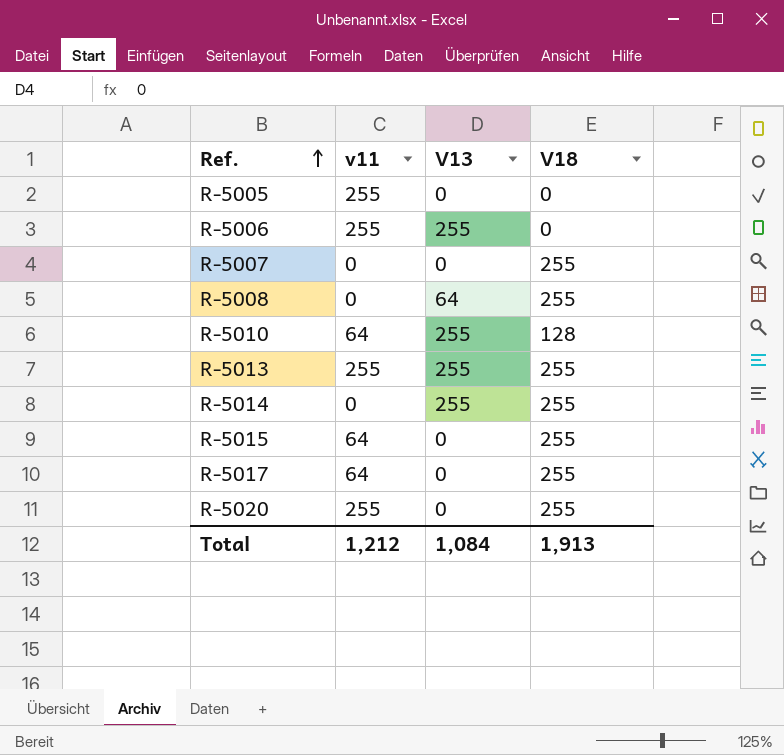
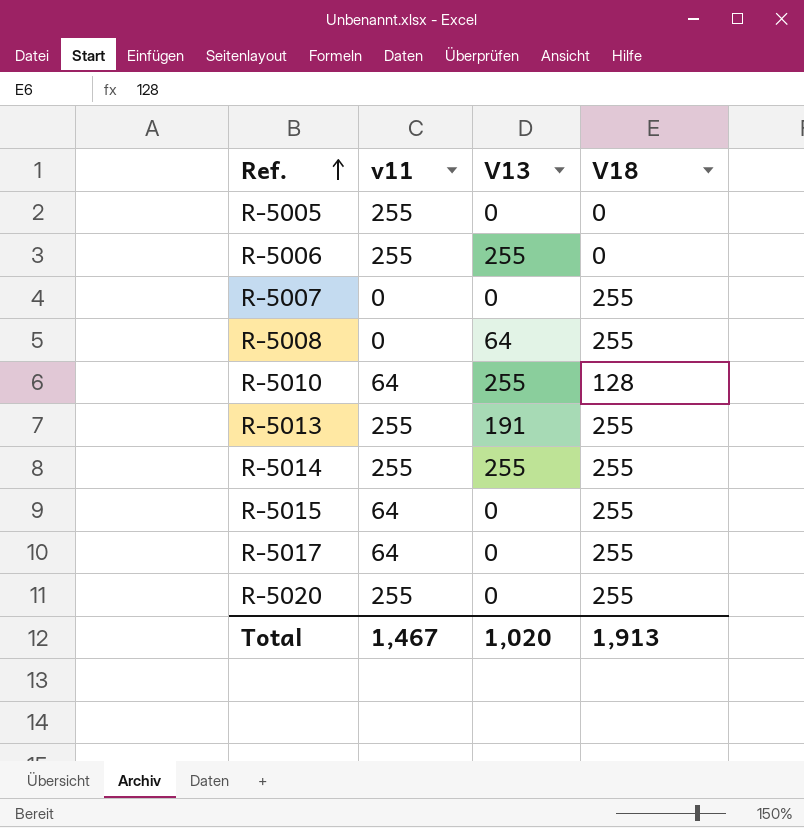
R-5013 | V13: 255 -> 191
R-5014 | v11: 0 -> 255
Total | v11: 1,212 -> 1,467
Total | V13: 1,084 -> 1,020

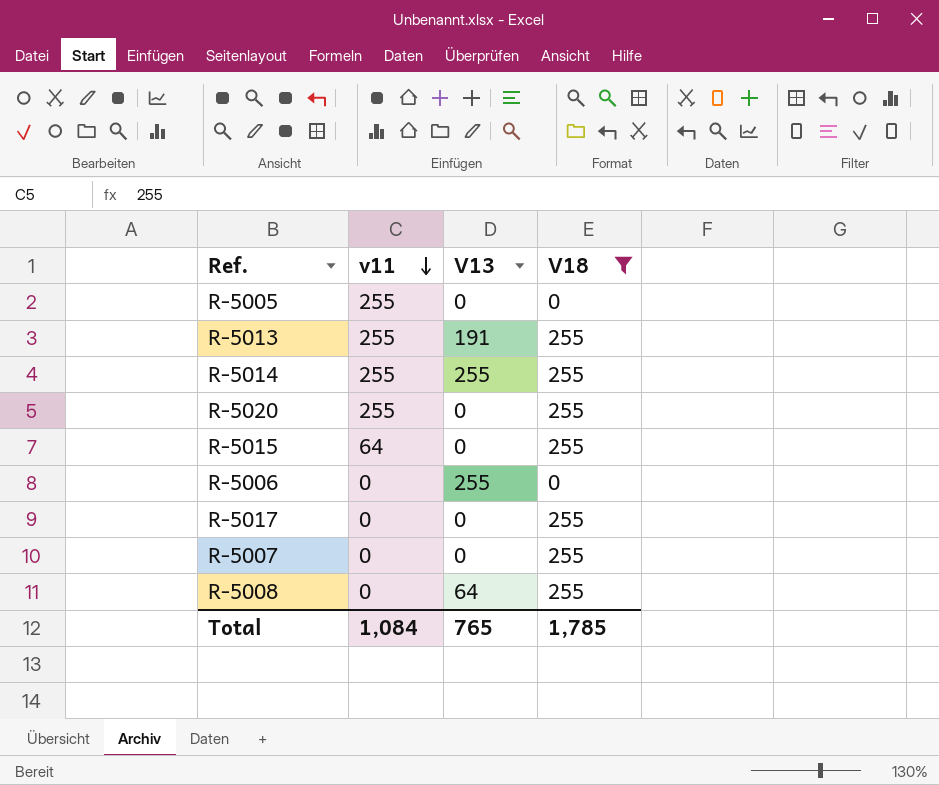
filter: none -> V18 != 128
row order: Ref. ascending -> v11 descending
R-5006 | v11: 255 -> 0
R-5017 | v11: 64 -> 0
Total | v11: 1,467 -> 1,084
Total | V13: 1,020 -> 765
Total | V18: 1,913 -> 1,785

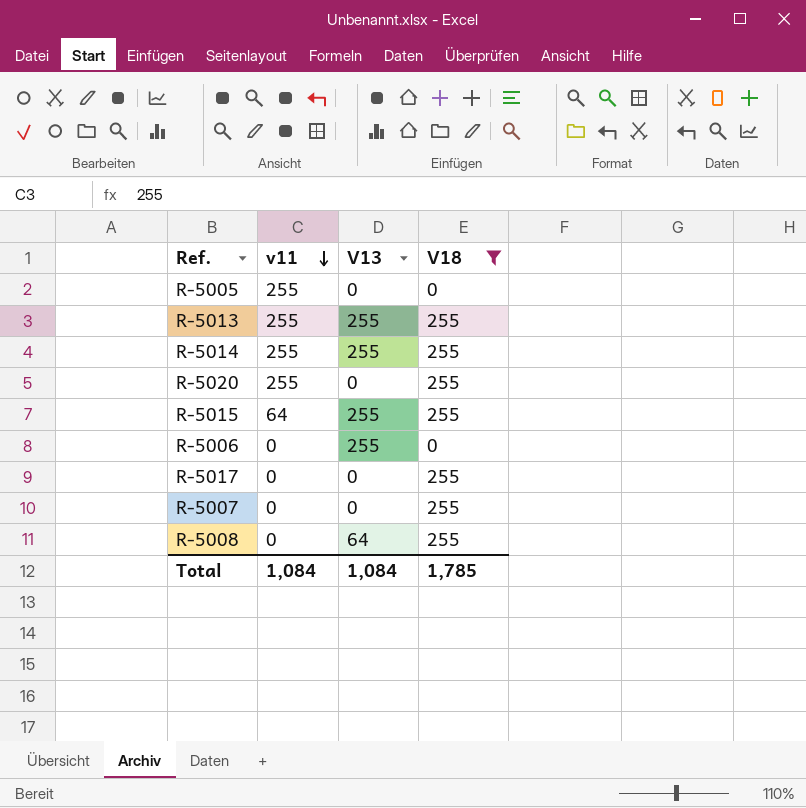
R-5013 | V13: 191 -> 255
R-5015 | V13: 0 -> 255
Total | V13: 765 -> 1,084

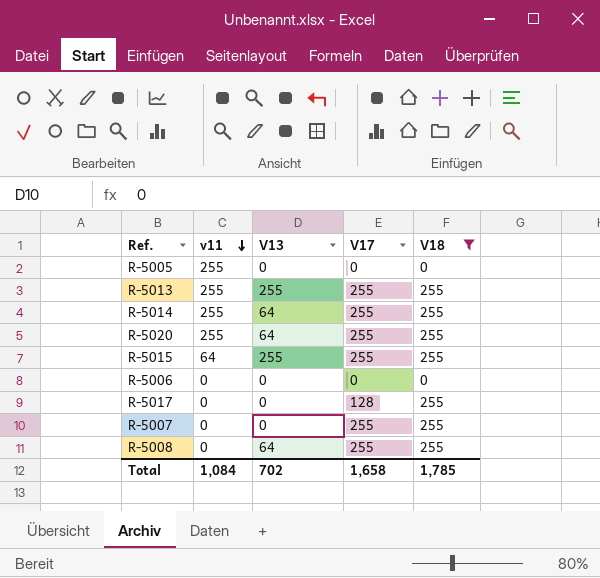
column V17 | position: none -> 4
R-5014 | V13: 255 -> 64
R-5020 | V13: 0 -> 64
R-5006 | V13: 255 -> 0
Total | V13: 1,084 -> 702

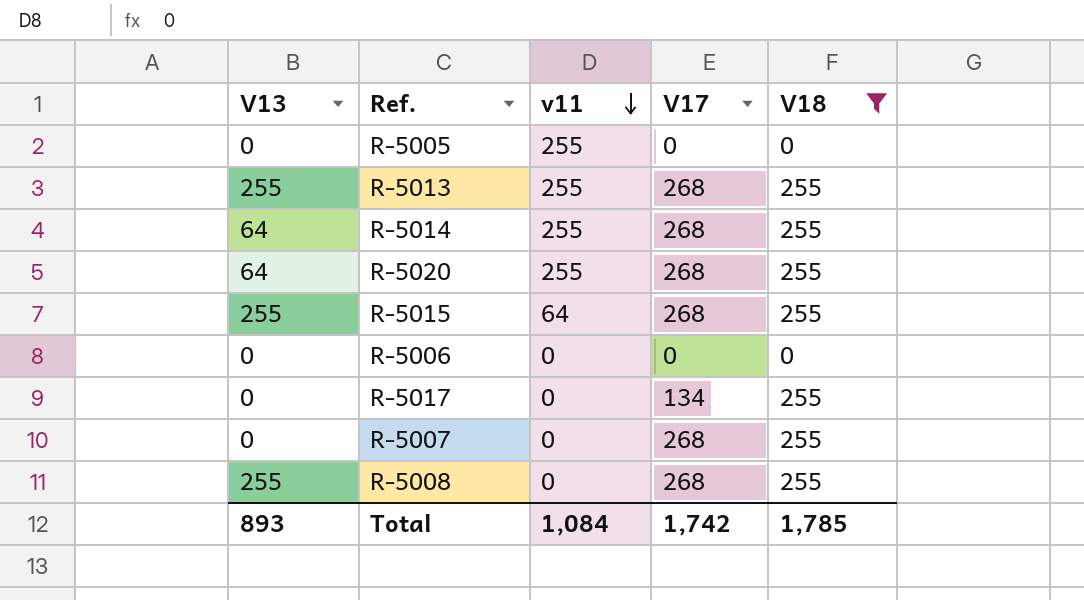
column V13 | position: 3 -> 1
R-5013 | V17: 255 -> 268
R-5014 | V17: 255 -> 268
R-5020 | V17: 255 -> 268
R-5015 | V17: 255 -> 268
R-5017 | V17: 128 -> 134
R-5007 | V17: 255 -> 268
R-5008 | V13: 64 -> 255
R-5008 | V17: 255 -> 268
Total | V13: 702 -> 893
Total | V17: 1,658 -> 1,742

